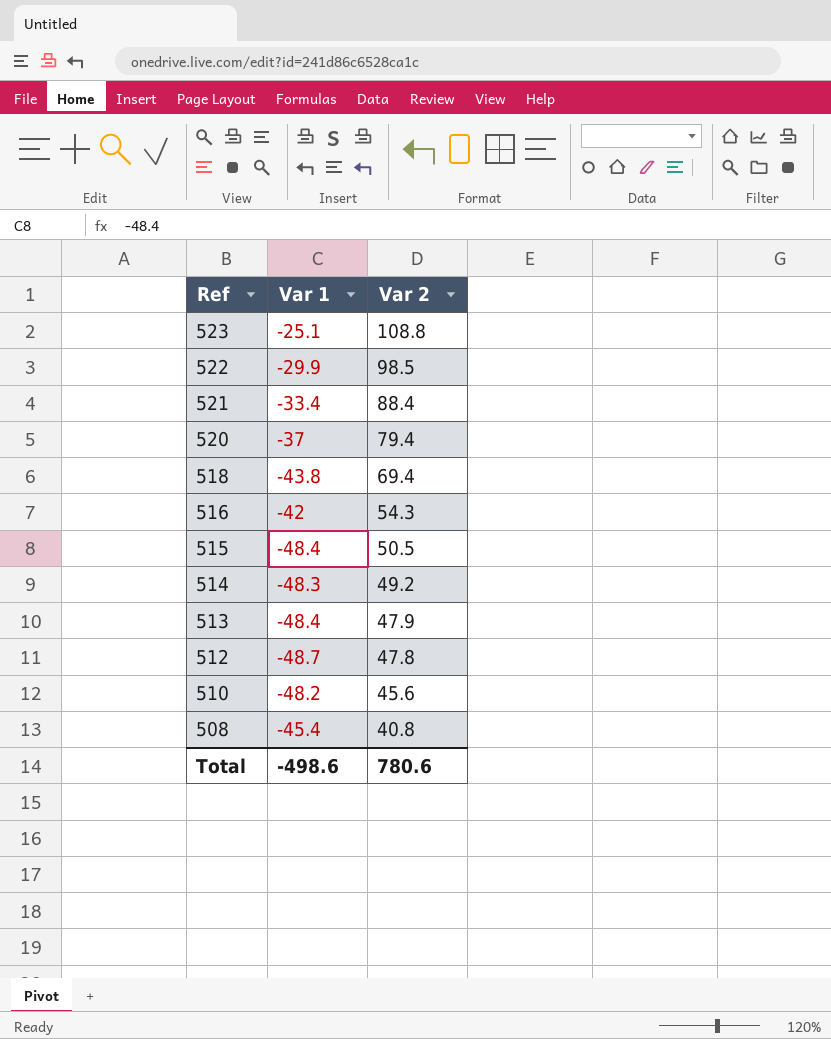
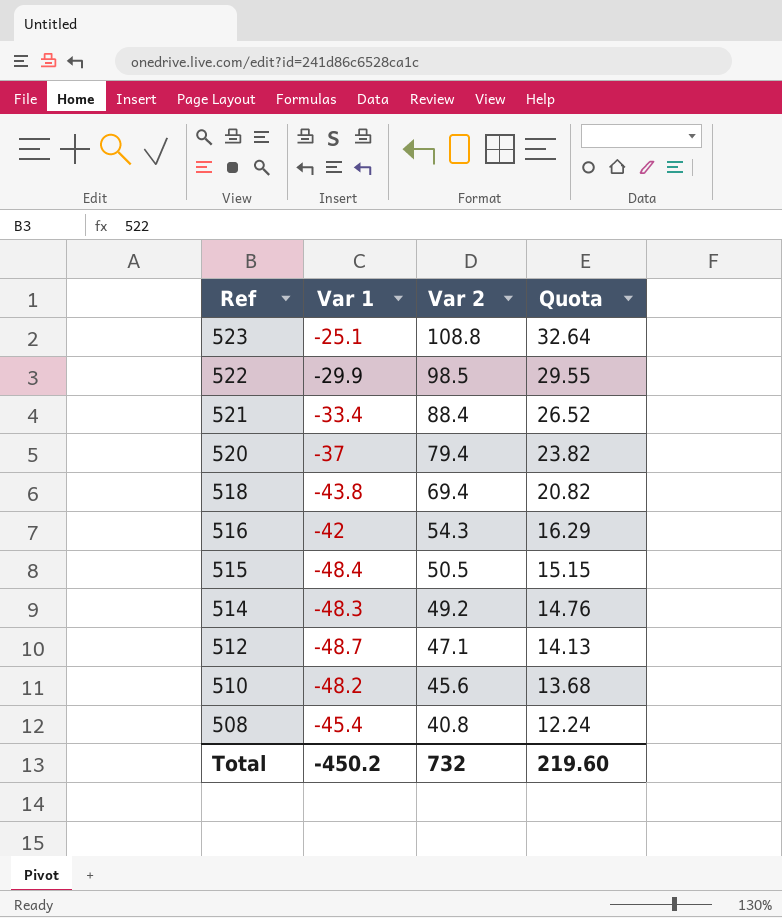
column Quota | formula: none -> [Var 2] * 0.3
row 513: -48.4 | 47.9 -> none
512 | Var 2: 47.8 -> 47.1
Total | Var 1: -498.6 -> -450.2
Total | Var 2: 780.6 -> 732

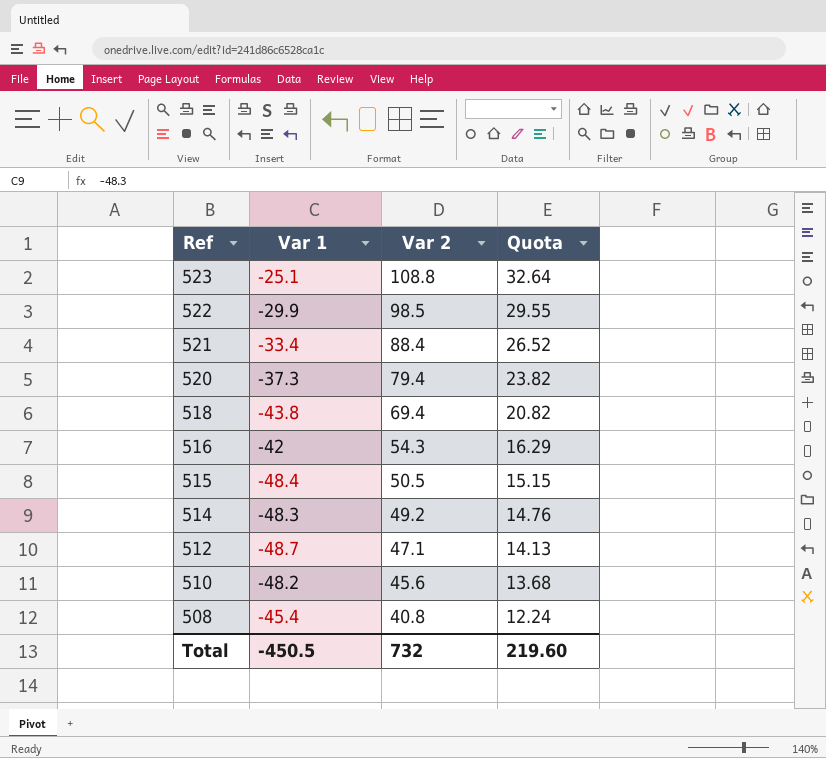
520 | Var 1: -37 -> -37.3
Total | Var 1: -450.2 -> -450.5

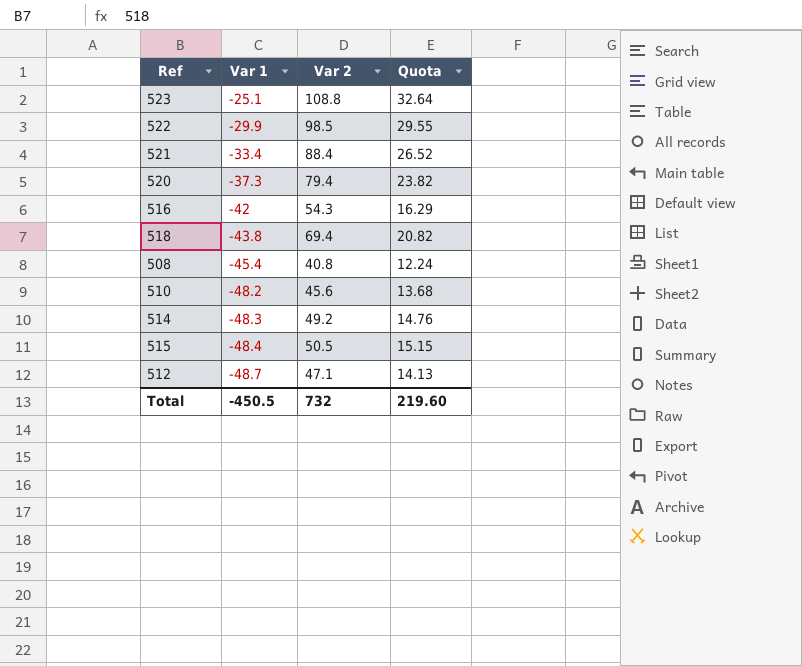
row order: Ref descending -> Var 1 descending

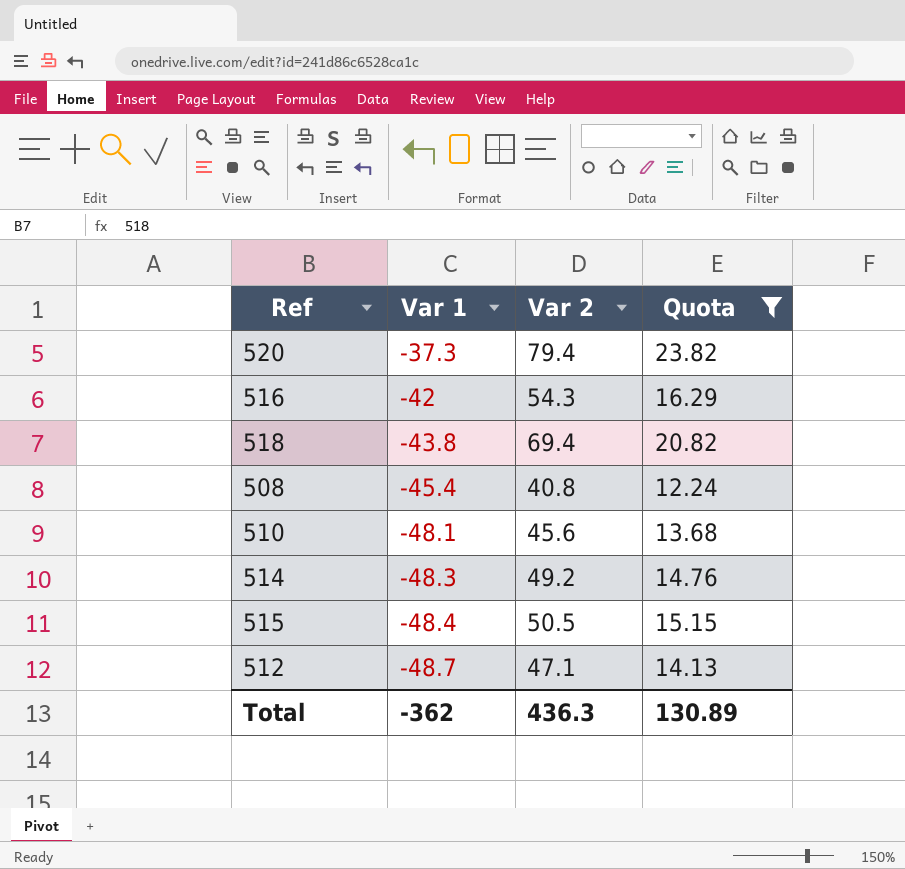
filter: none -> Quota <= 23.82
510 | Var 1: -48.2 -> -48.1
Total | Var 1: -450.5 -> -362
Total | Var 2: 732 -> 436.3
Total | Quota: 219.60 -> 130.89

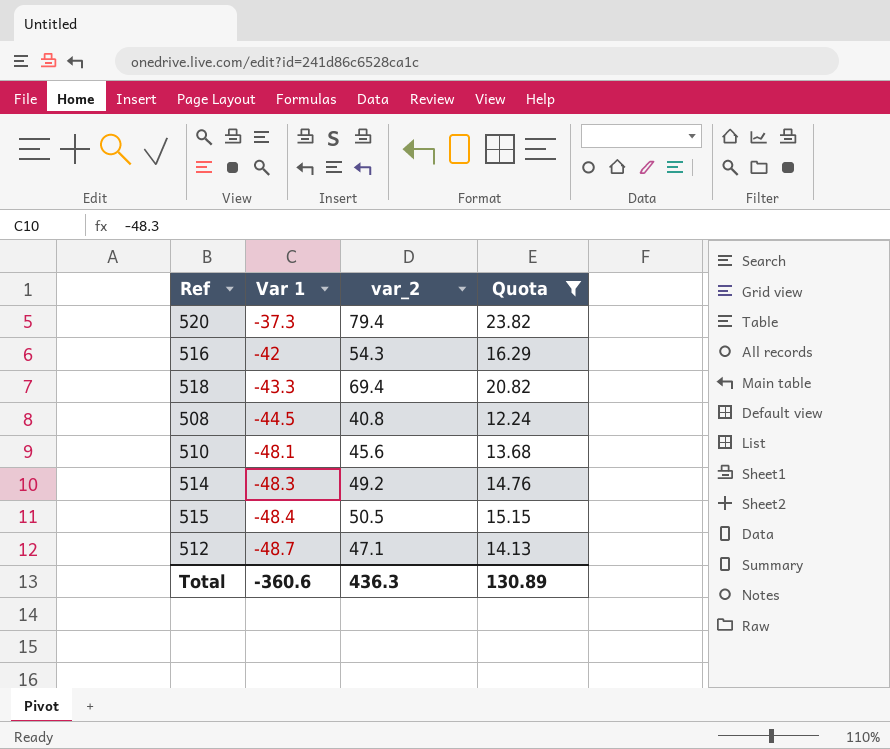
column name: Var 2 -> var_2
518 | Var 1: -43.8 -> -43.3
508 | Var 1: -45.4 -> -44.5
Total | Var 1: -362 -> -360.6

